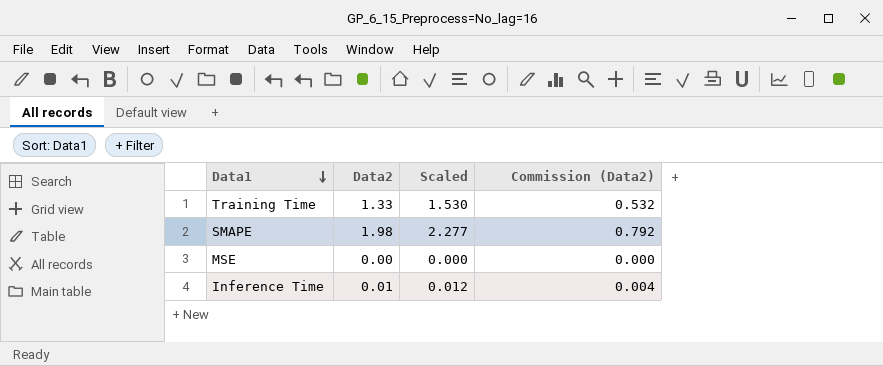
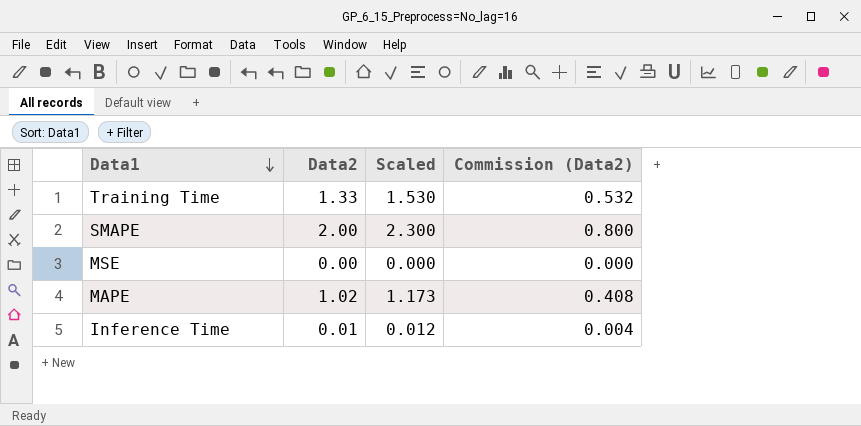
SMAPE | Data2: 1.98 -> 2.00
SMAPE | Scaled: 2.277 -> 2.300
SMAPE | Commission (Data2): 0.792 -> 0.800
row MAPE: none -> 1.02 | 1.173 | 0.408

